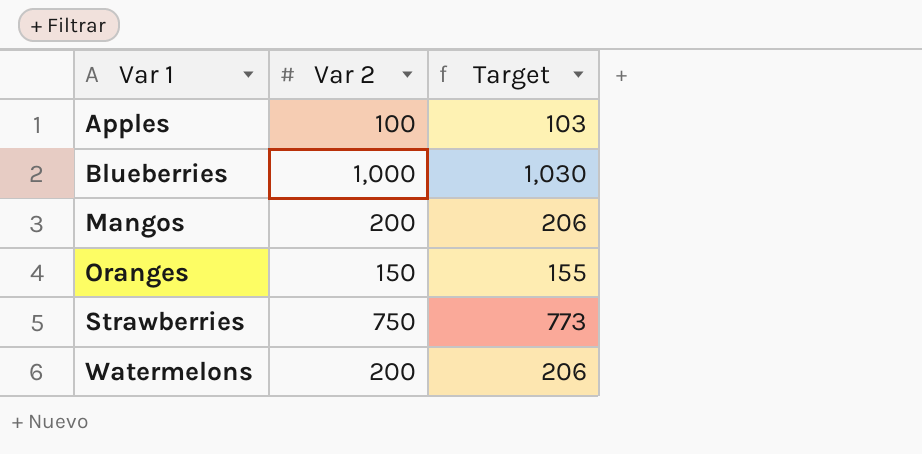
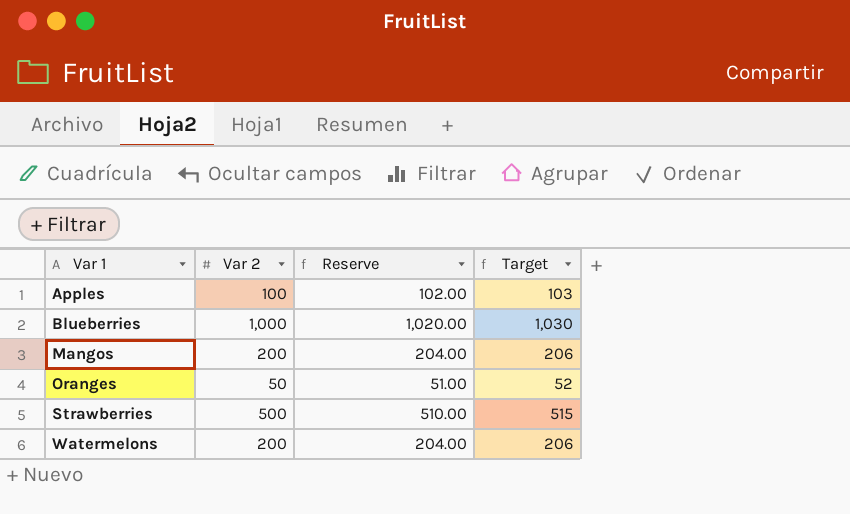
column Reserve | formula: none -> [Var 2] * 1.02
Oranges | Var 2: 150 -> 50
Oranges | Target: 155 -> 52
Strawberries | Var 2: 750 -> 500
Strawberries | Target: 773 -> 515

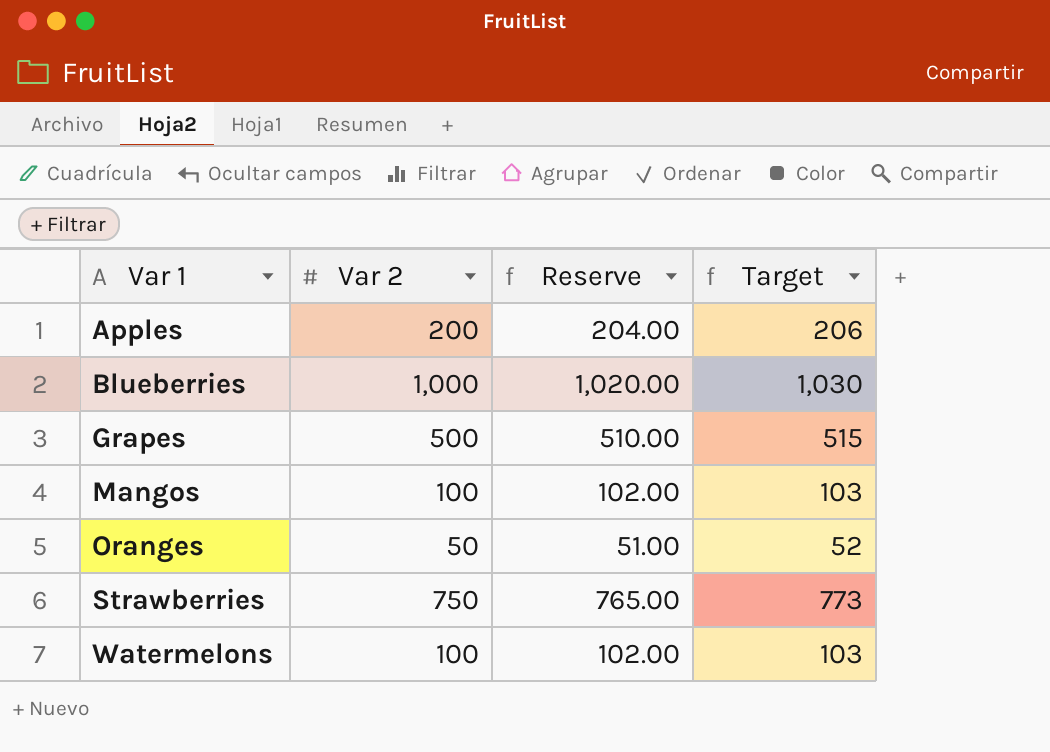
Apples | Var 2: 100 -> 200
Apples | Reserve: 102.00 -> 204.00
Apples | Target: 103 -> 206
row Grapes: none -> 500 | 510.00 | 515
Mangos | Var 2: 200 -> 100
Mangos | Reserve: 204.00 -> 102.00
Mangos | Target: 206 -> 103
Strawberries | Var 2: 500 -> 750
Strawberries | Reserve: 510.00 -> 765.00
Strawberries | Target: 515 -> 773
Watermelons | Var 2: 200 -> 100
Watermelons | Reserve: 204.00 -> 102.00
Watermelons | Target: 206 -> 103

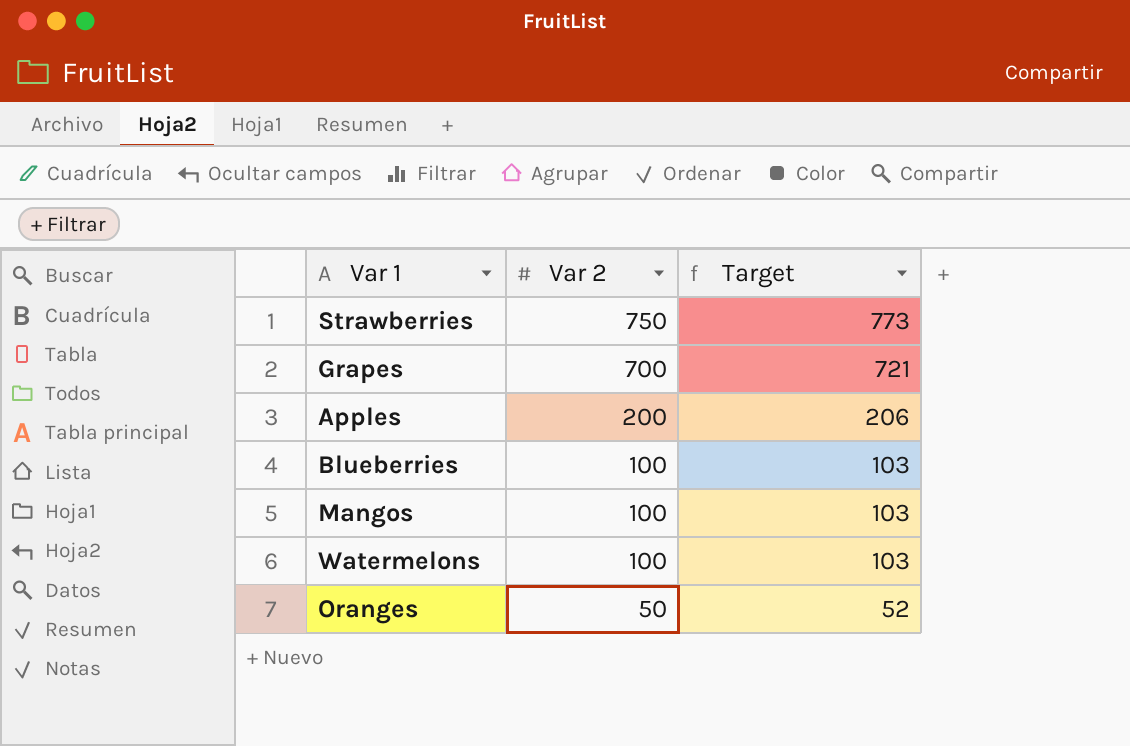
row order: Var 1 ascending -> Var 2 descending
column Reserve | formula: [Var 2] * 1.02 -> none
Grapes | Var 2: 500 -> 700
Grapes | Target: 515 -> 721
Blueberries | Var 2: 1,000 -> 100
Blueberries | Target: 1,030 -> 103

